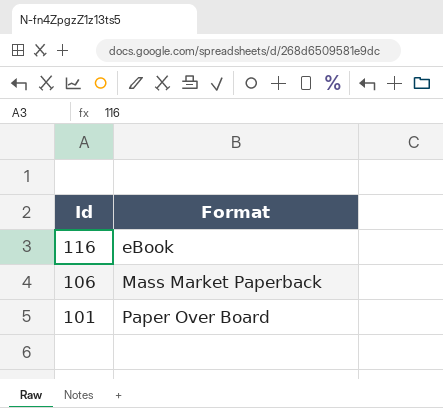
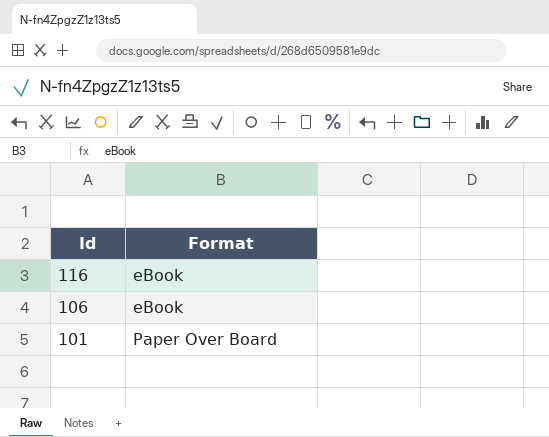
106 | Format: Mass Market Paperback -> eBook

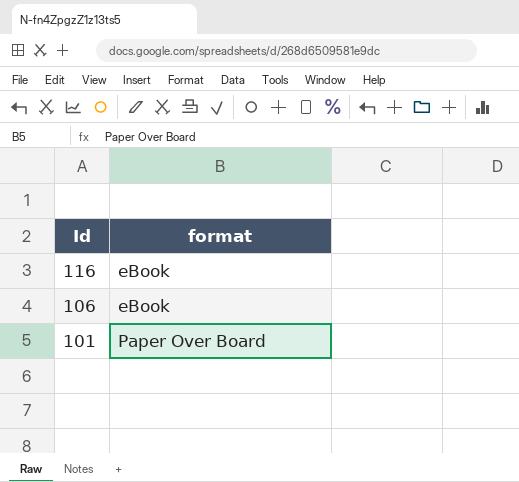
column name: Format -> format

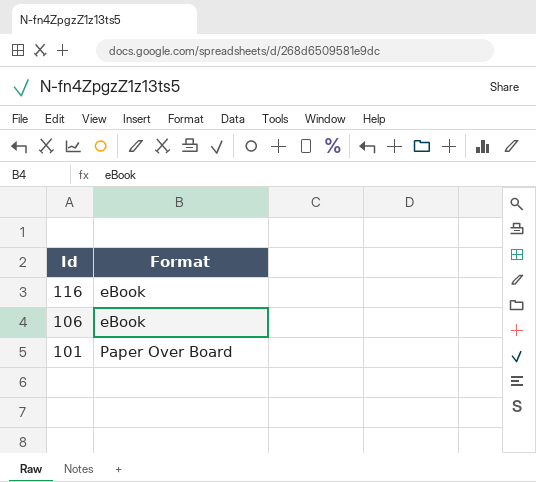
column name: format -> Format

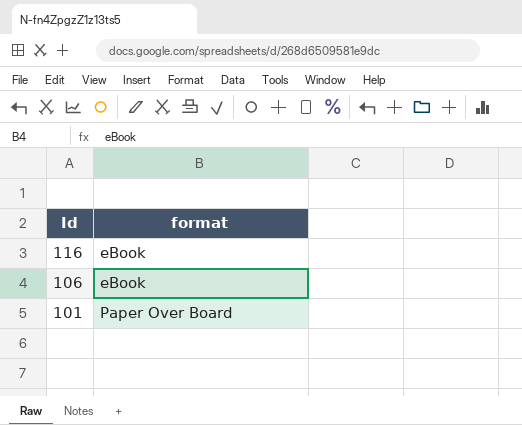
column name: Format -> format

